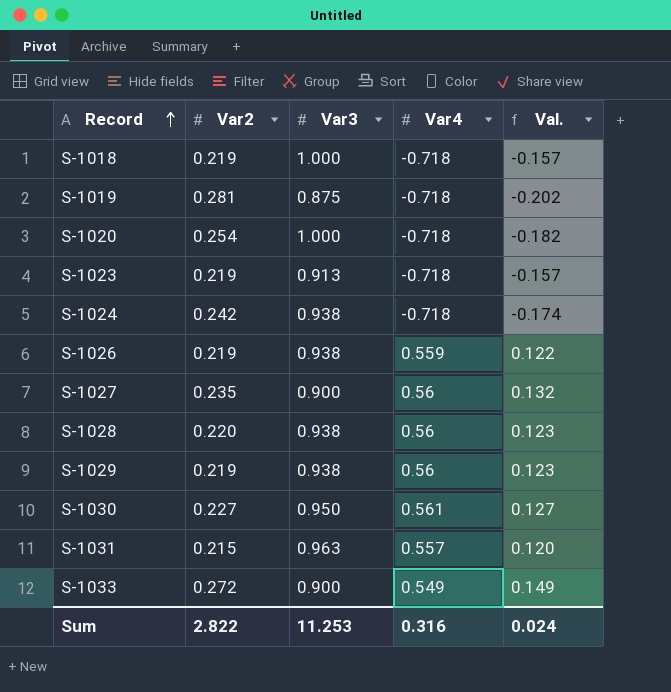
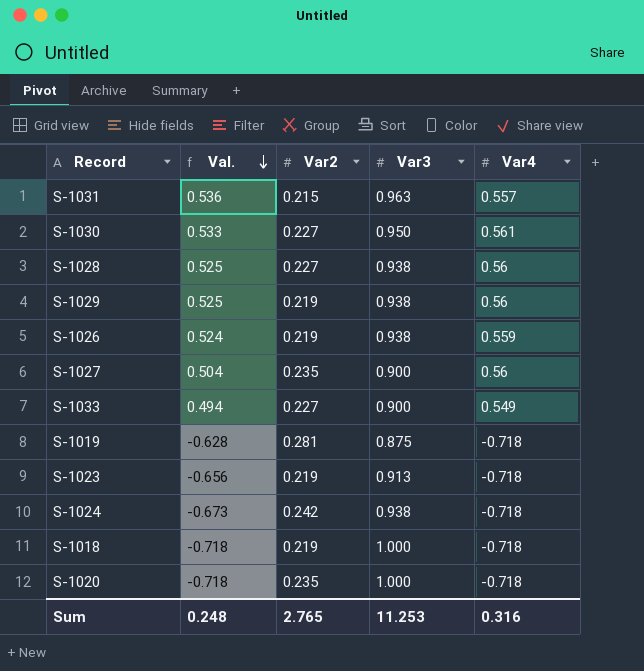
row order: Record ascending -> Val. descending
column Val. | formula: [Var2] * [Var4] -> [Var3] * [Var4]
column Val. | position: 5 -> 2
S-1028 | Var2: 0.220 -> 0.227
S-1033 | Var2: 0.272 -> 0.227
S-1020 | Var2: 0.254 -> 0.235
Sum | Val.: 0.024 -> 0.248
Sum | Var2: 2.822 -> 2.765

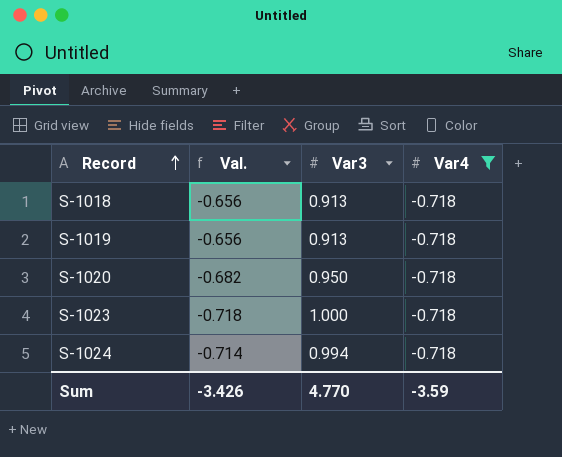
filter: none -> Var4 = -0.718
row order: Val. descending -> Record ascending
column Var2 | position: 3 -> none
S-1018 | Val.: -0.718 -> -0.656
S-1018 | Var3: 1.000 -> 0.913
S-1019 | Val.: -0.628 -> -0.656
S-1019 | Var3: 0.875 -> 0.913
S-1020 | Val.: -0.718 -> -0.682
S-1020 | Var3: 1.000 -> 0.950
S-1023 | Val.: -0.656 -> -0.718
S-1023 | Var3: 0.913 -> 1.000
S-1024 | Val.: -0.673 -> -0.714
S-1024 | Var3: 0.938 -> 0.994
Sum | Val.: 0.248 -> -3.426
Sum | Var3: 11.253 -> 4.770
Sum | Var4: 0.316 -> -3.59

